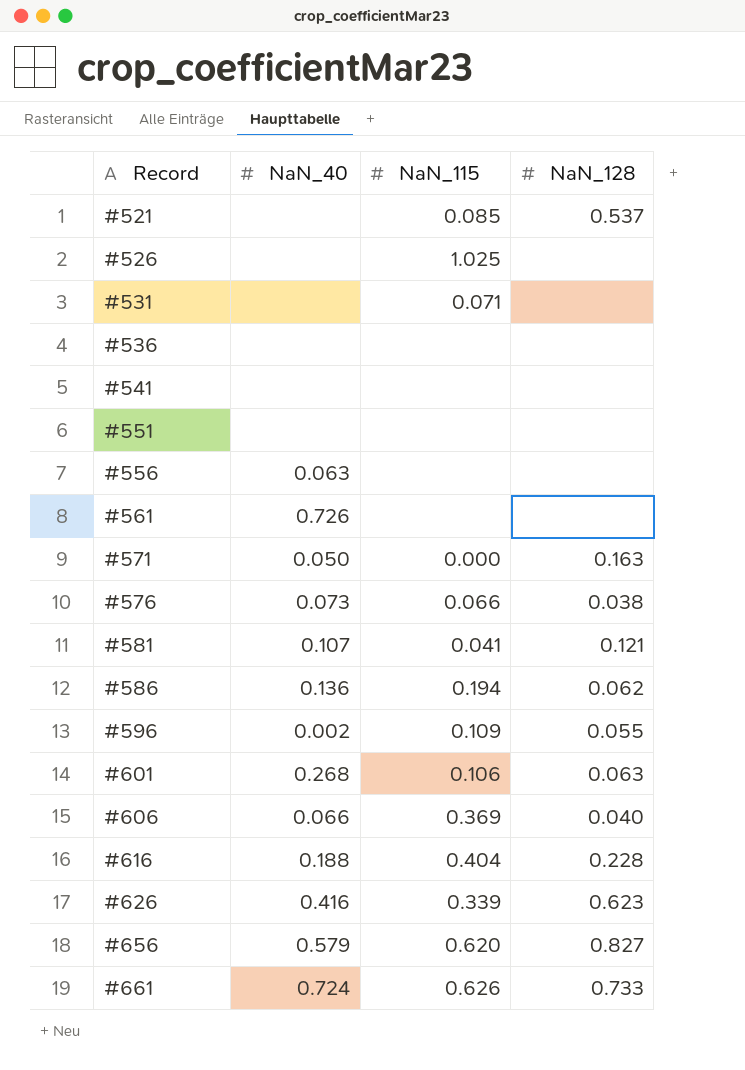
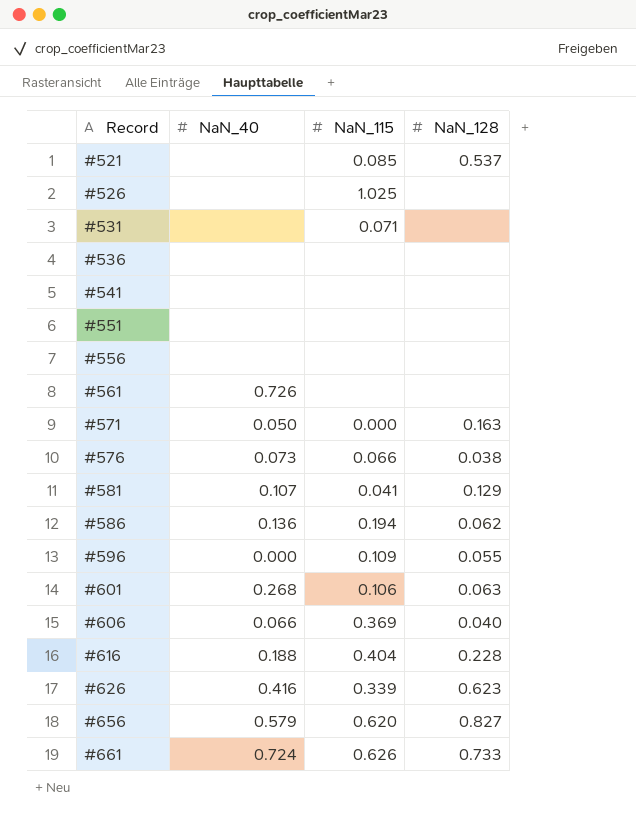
#556 | NaN_40: 0.063 -> none
#581 | NaN_128: 0.121 -> 0.129
#596 | NaN_40: 0.002 -> 0.000

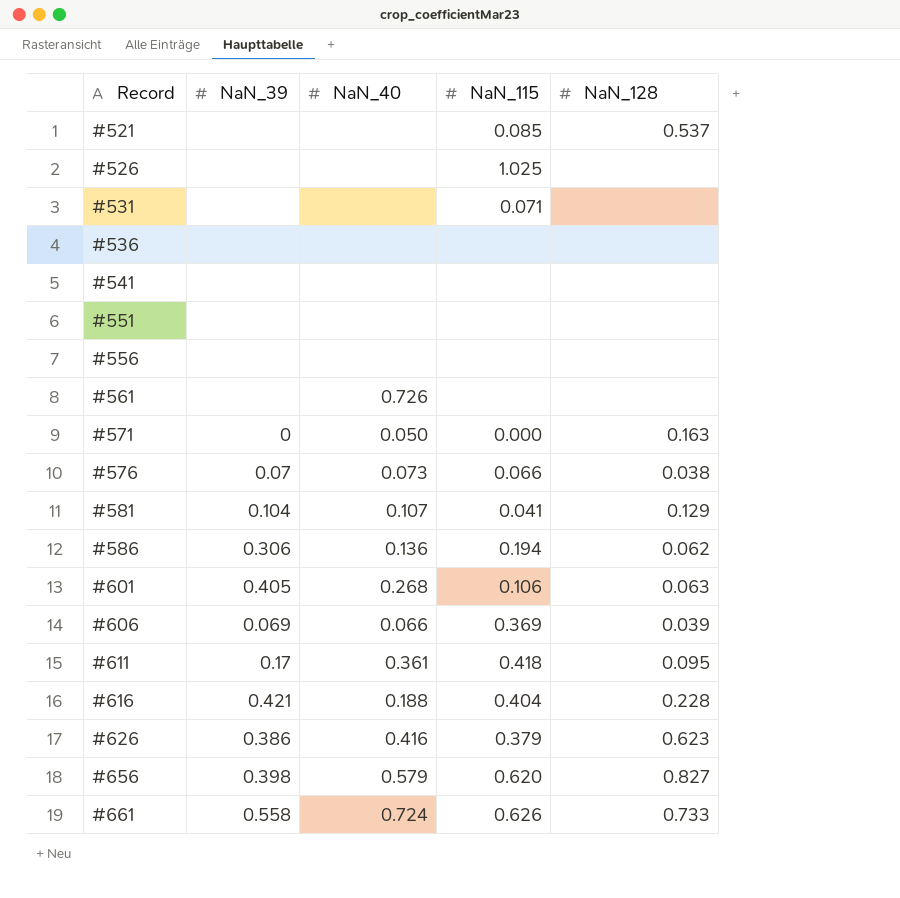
column NaN_39 | position: none -> 2
row #596: 0.000 | 0.109 | 0.055 -> none
#606 | NaN_128: 0.040 -> 0.039
row #611: none -> 0.17 | 0.361 | 0.418 | 0.095
#626 | NaN_115: 0.339 -> 0.379

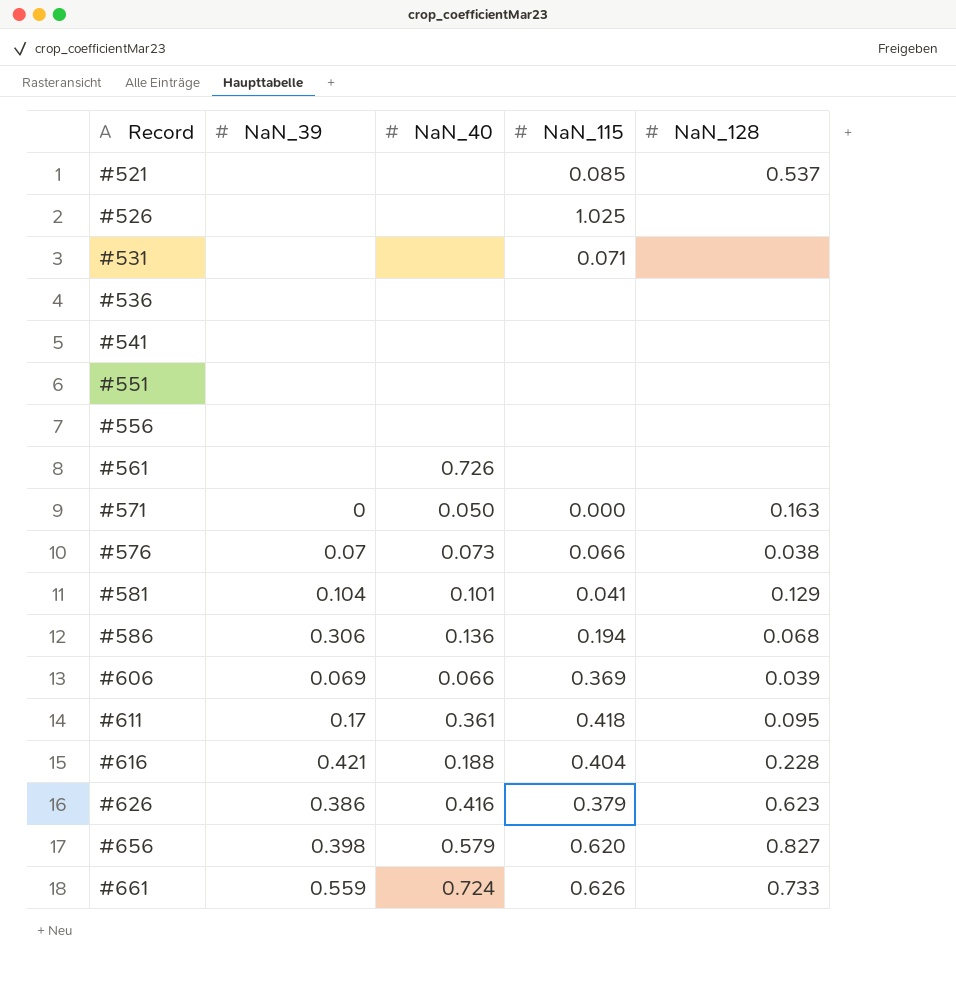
row #601: 0.405 | 0.268 | 0.106 | 0.063 -> none
#581 | NaN_40: 0.107 -> 0.101
#586 | NaN_128: 0.062 -> 0.068
#661 | NaN_39: 0.558 -> 0.559

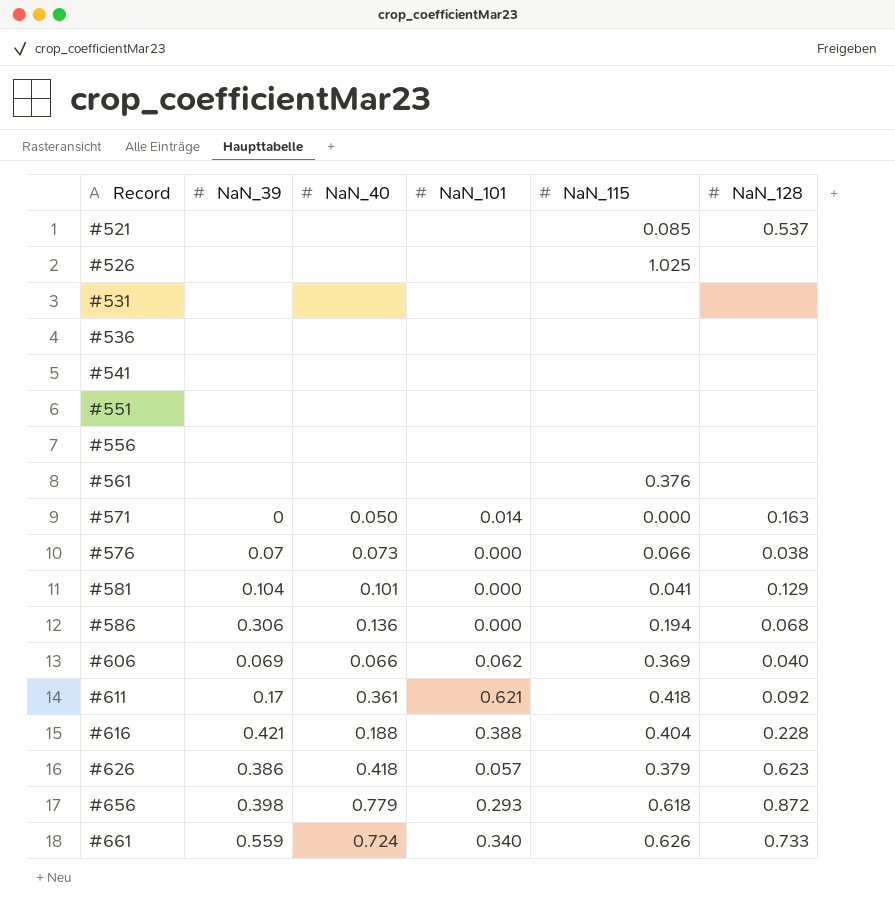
column NaN_101 | position: none -> 4
#531 | NaN_115: 0.071 -> none
#561 | NaN_40: 0.726 -> none
#561 | NaN_115: none -> 0.376
#606 | NaN_128: 0.039 -> 0.040
#611 | NaN_128: 0.095 -> 0.092
#626 | NaN_40: 0.416 -> 0.418
#656 | NaN_40: 0.579 -> 0.779
#656 | NaN_115: 0.620 -> 0.618
#656 | NaN_128: 0.827 -> 0.872

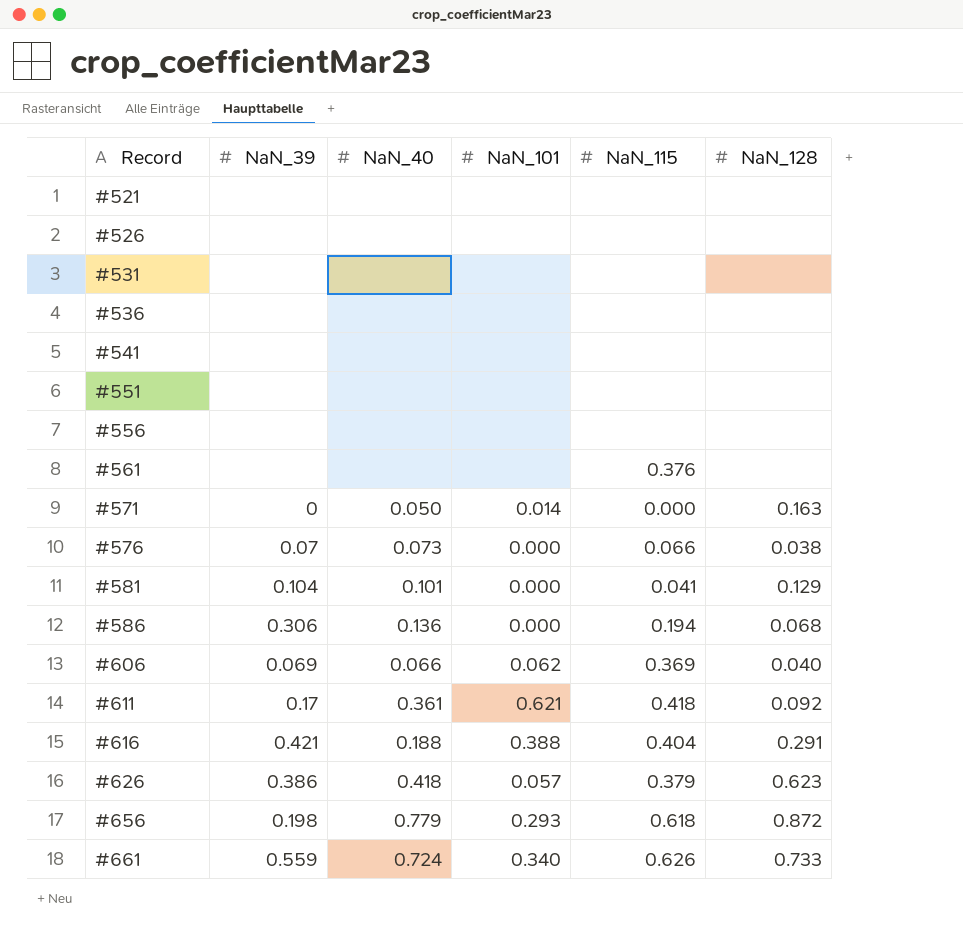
#521 | NaN_115: 0.085 -> none
#521 | NaN_128: 0.537 -> none
#526 | NaN_115: 1.025 -> none
#616 | NaN_128: 0.228 -> 0.291
#656 | NaN_39: 0.398 -> 0.198

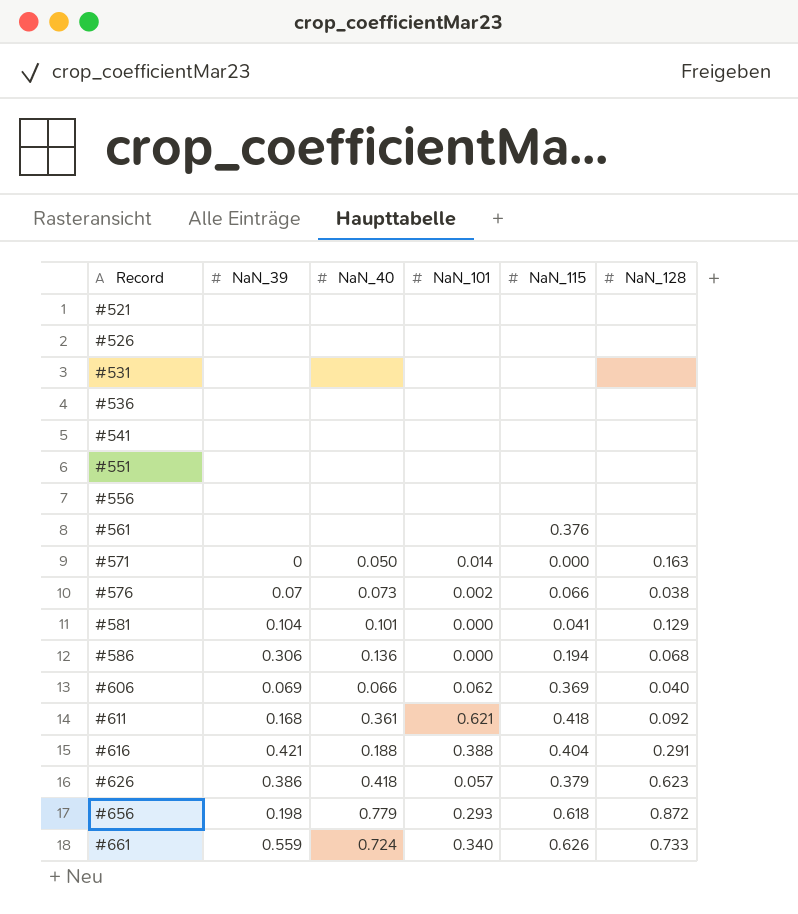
#576 | NaN_101: 0.000 -> 0.002
#611 | NaN_39: 0.17 -> 0.168

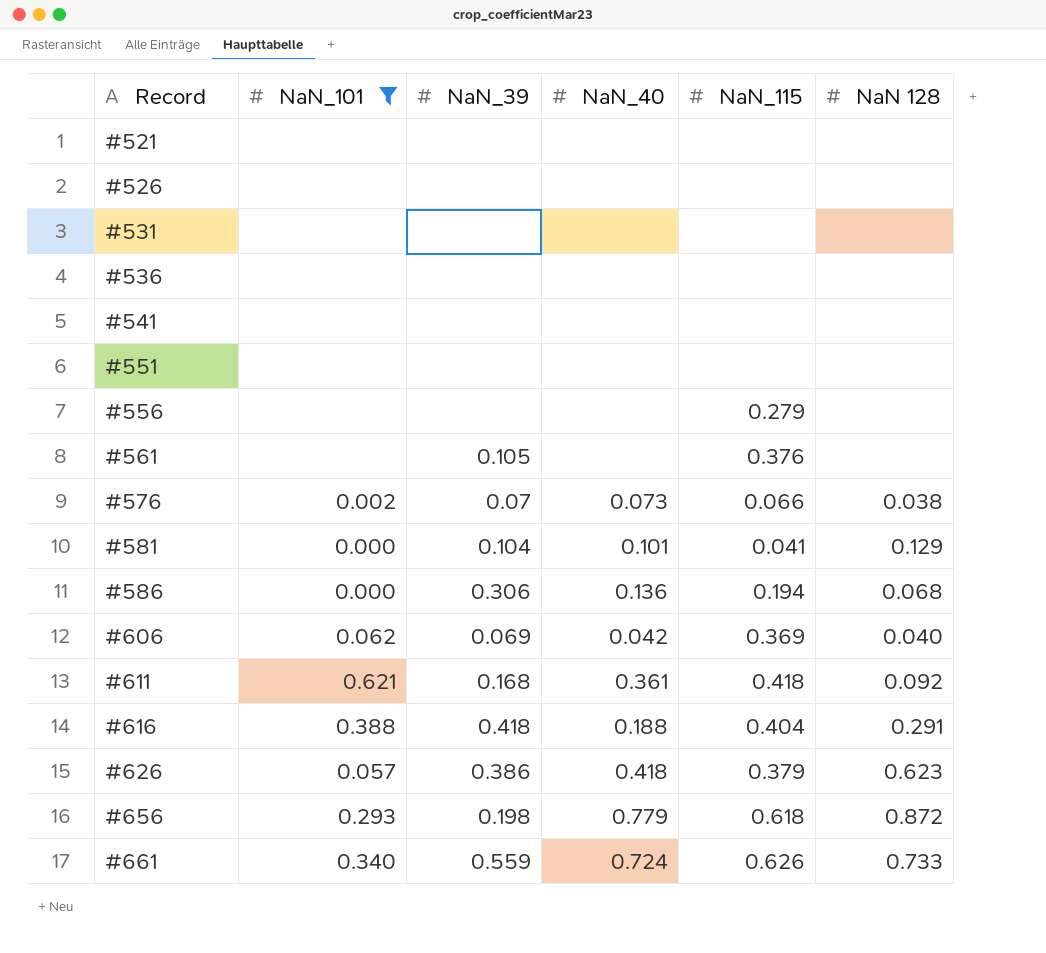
filter: none -> NaN_101 != 0.014
column NaN_101 | position: 4 -> 2
column name: NaN_128 -> NaN 128
#556 | NaN_115: none -> 0.279
#561 | NaN_39: none -> 0.105
#606 | NaN_40: 0.066 -> 0.042
#616 | NaN_39: 0.421 -> 0.418

